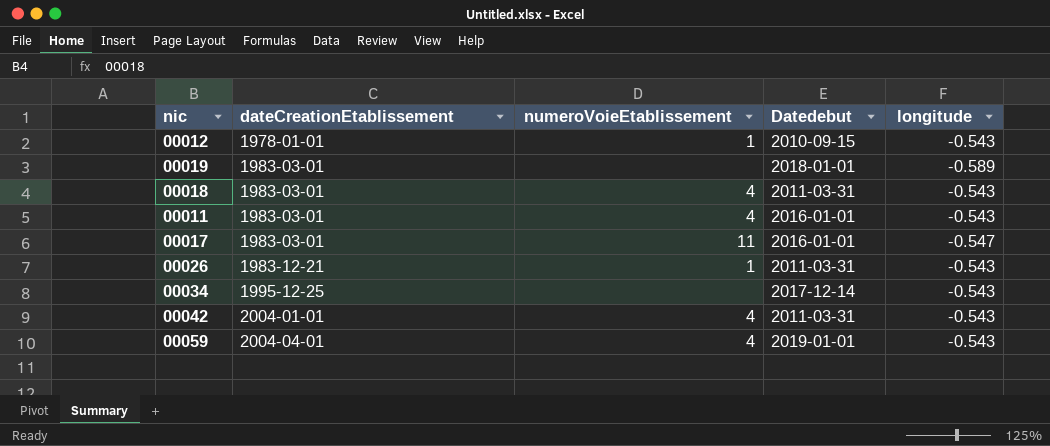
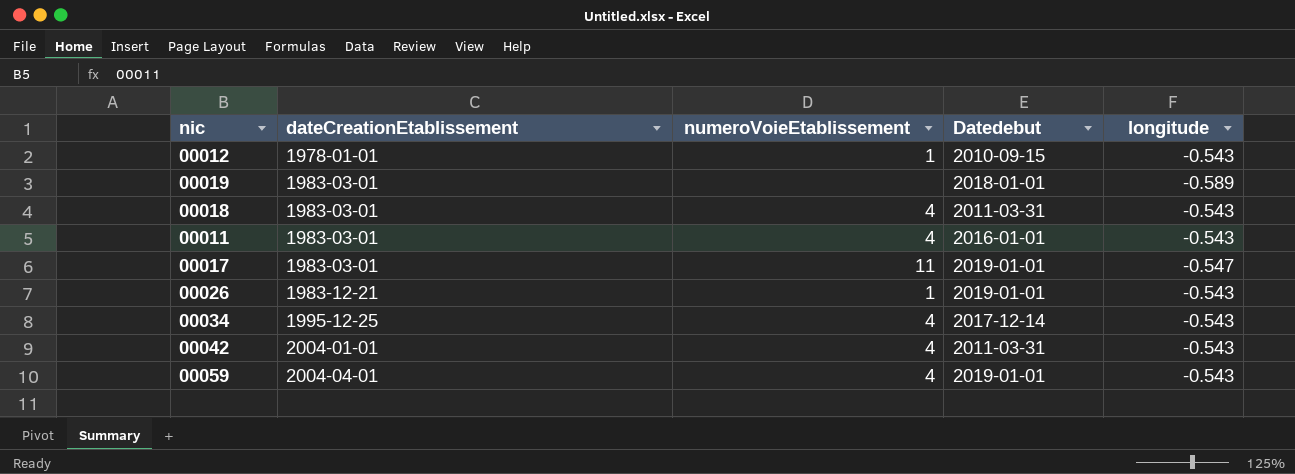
00017 | Datedebut: 2016-01-01 -> 2019-01-01
00026 | Datedebut: 2011-03-31 -> 2019-01-01
00034 | numeroVoieEtablissement: none -> 4

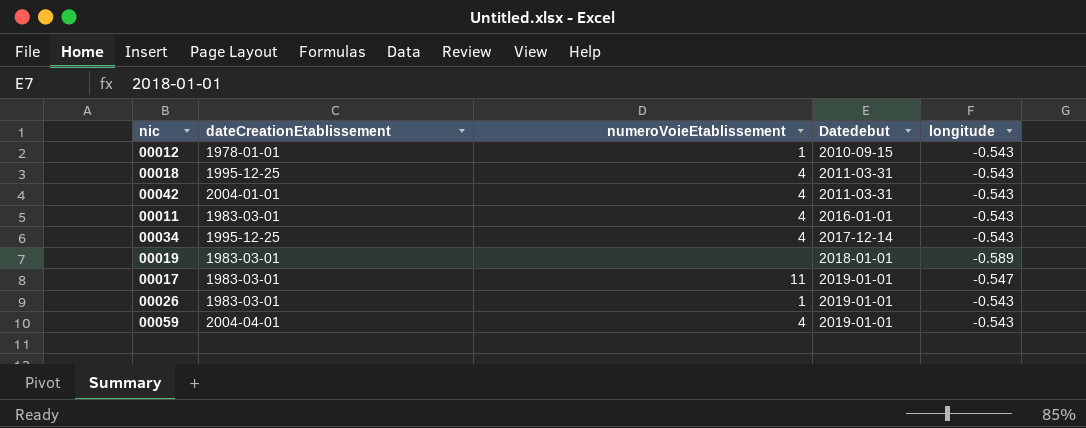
row order: dateCreationEtablissement ascending -> Datedebut ascending
00018 | dateCreationEtablissement: 1983-03-01 -> 1995-12-25
00026 | dateCreationEtablissement: 1983-12-21 -> 1983-03-01

